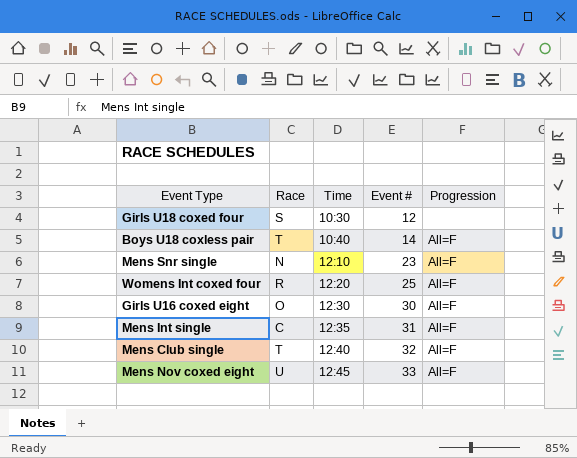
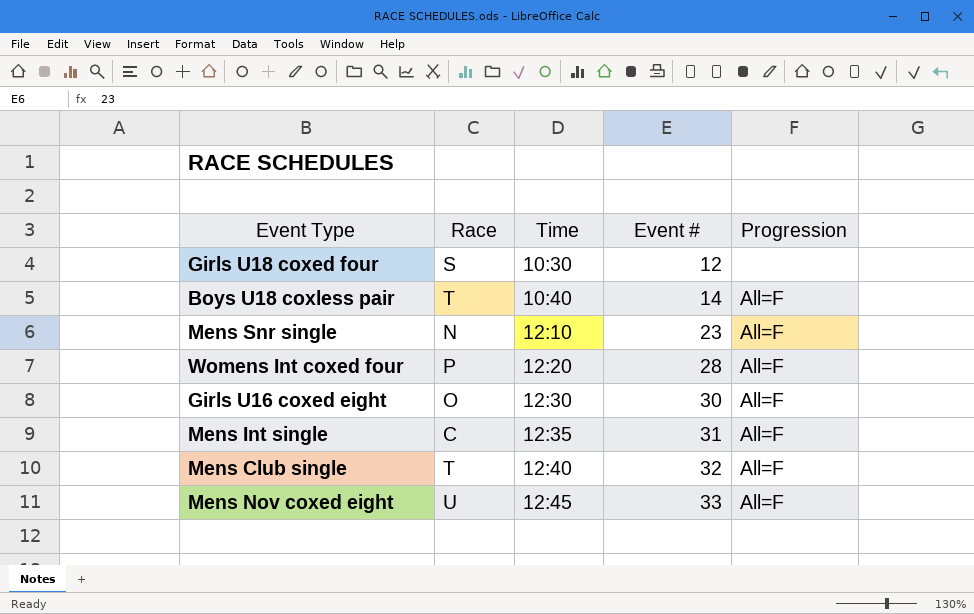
Womens Int coxed four | Race: R -> P
Womens Int coxed four | Event #: 25 -> 28

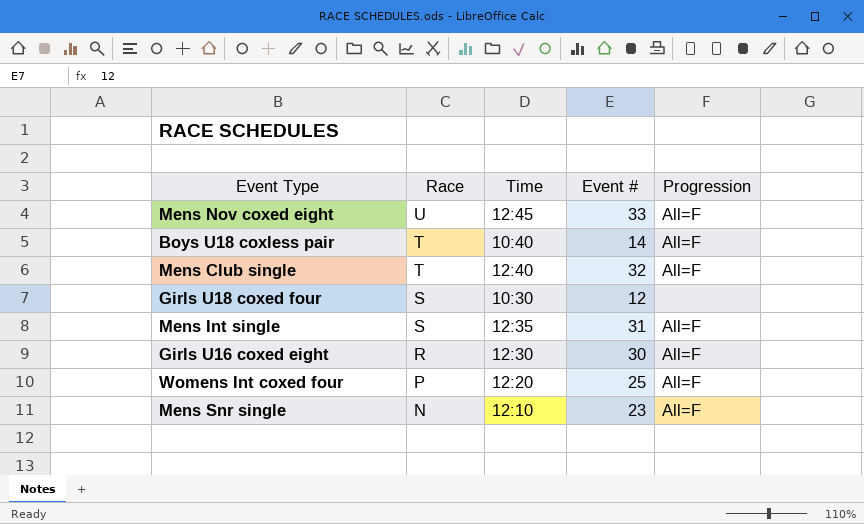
row order: Time ascending -> Race descending
Mens Int single | Race: C -> S
Girls U16 coxed eight | Race: O -> R
Womens Int coxed four | Event #: 28 -> 25

